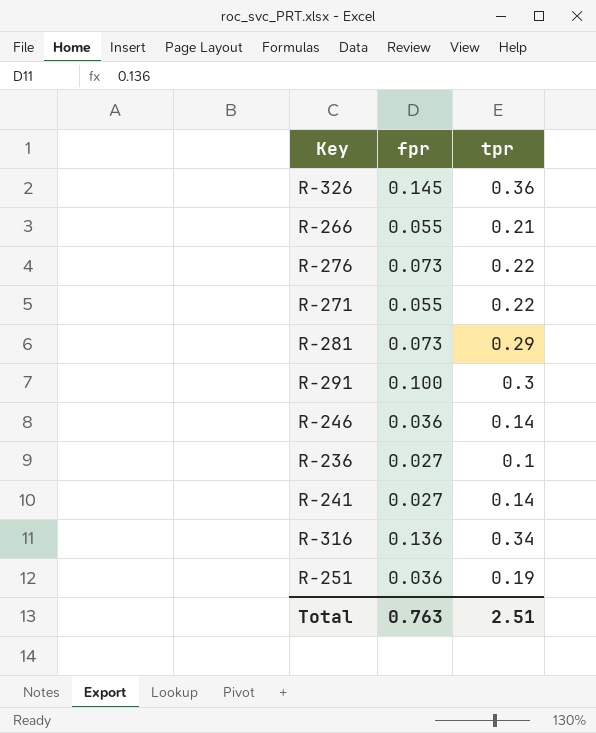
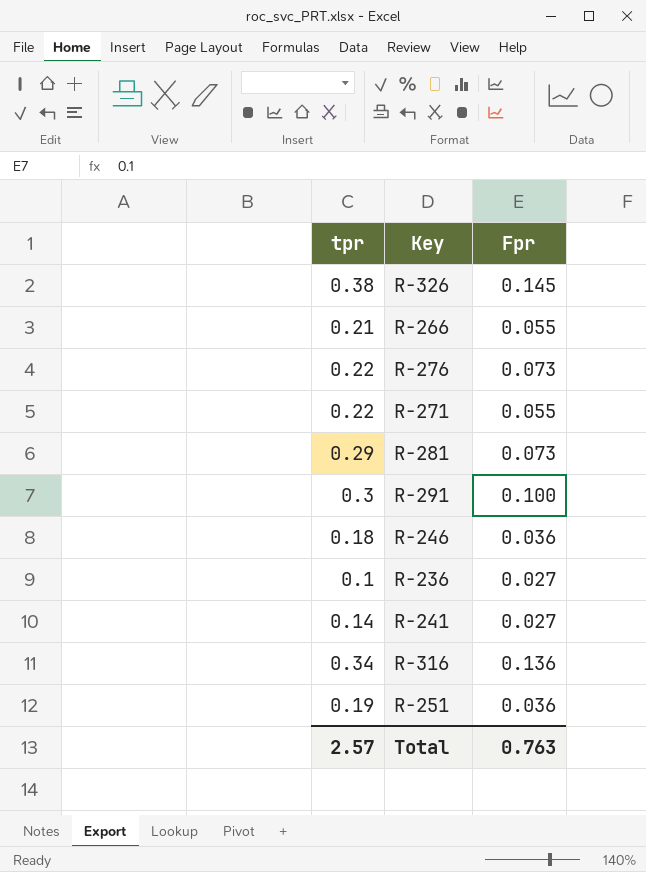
column tpr | position: 3 -> 1
column name: fpr -> Fpr
R-326 | tpr: 0.36 -> 0.38
R-246 | tpr: 0.14 -> 0.18
Total | tpr: 2.51 -> 2.57

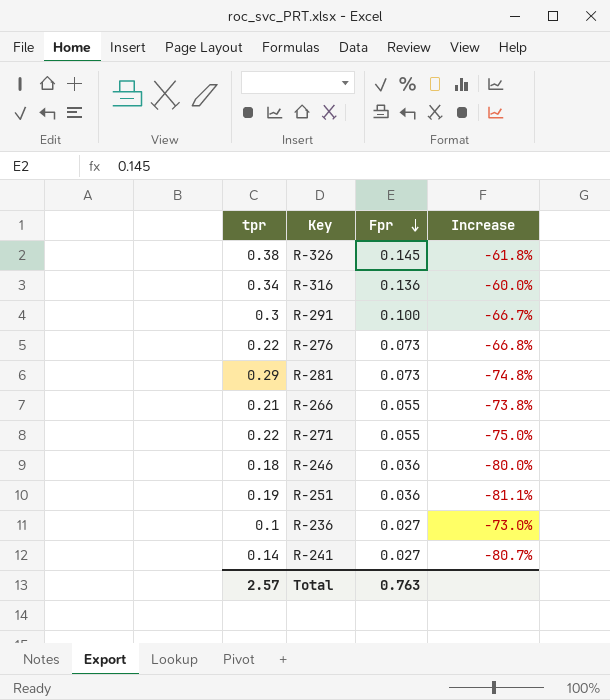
row order: none -> Fpr descending
column Increase | formula: none -> ([Fpr] - [tpr]) / [tpr]

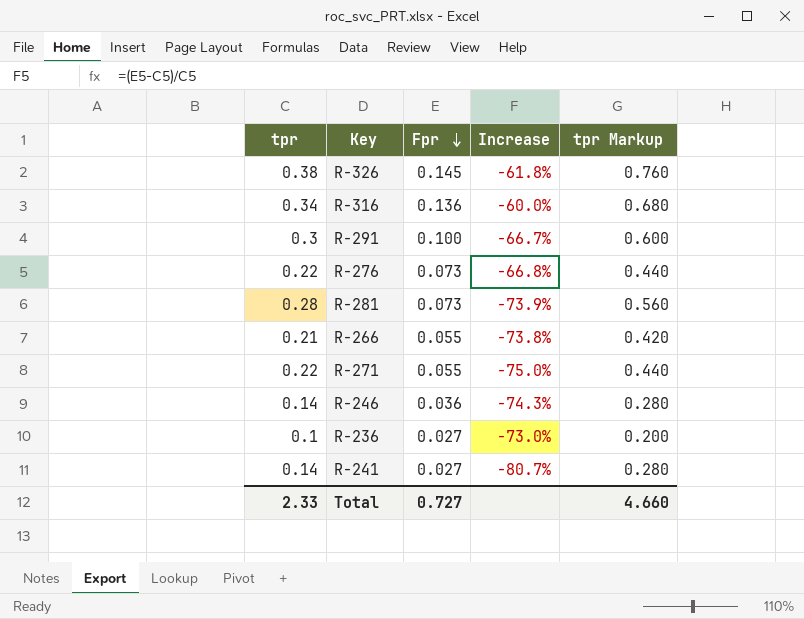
column tpr Markup | formula: none -> [tpr] * 2
row R-251: 0.19 | 0.036 | -81.1% -> none
R-281 | tpr: 0.29 -> 0.28
R-281 | Increase: -74.8% -> -73.9%
R-246 | tpr: 0.18 -> 0.14
R-246 | Increase: -80.0% -> -74.3%
Total | tpr: 2.57 -> 2.33
Total | Fpr: 0.763 -> 0.727

